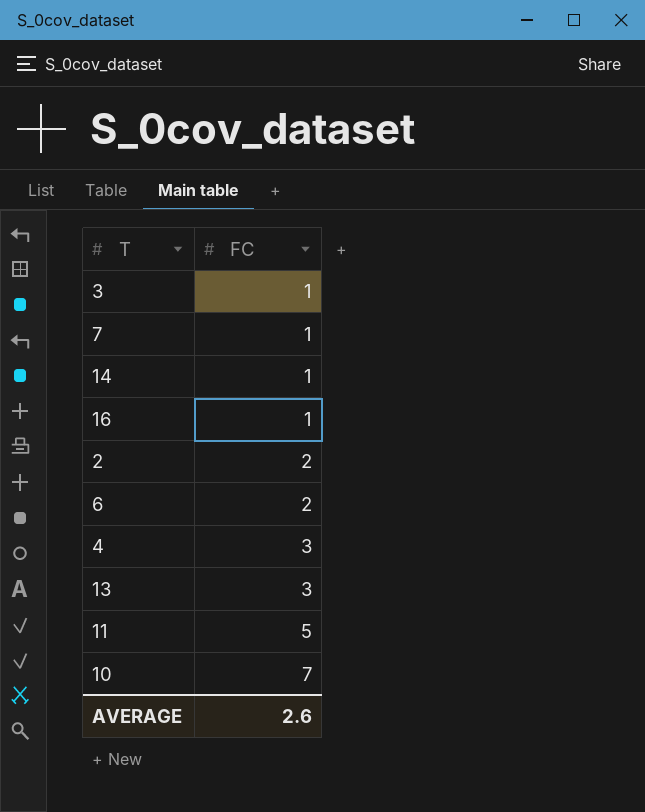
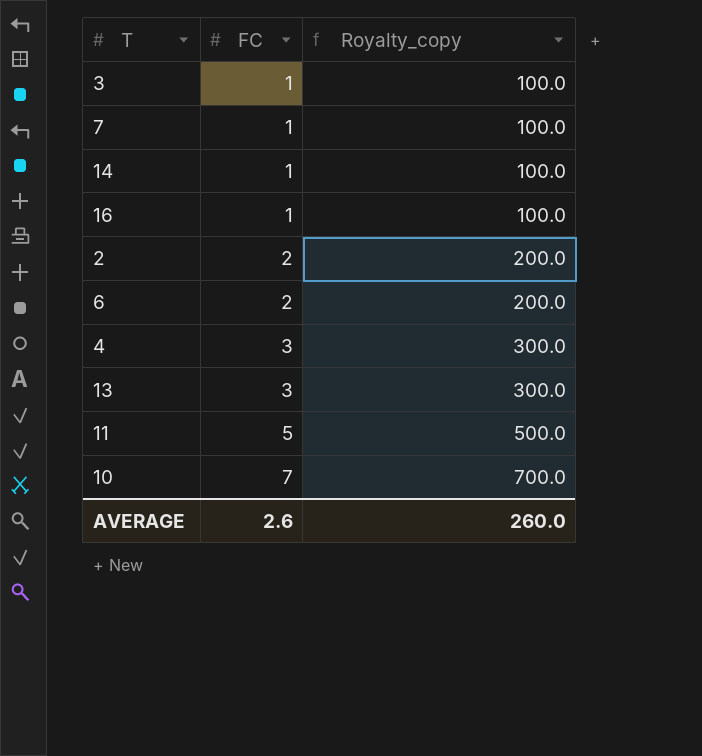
column Royalty_copy | formula: none -> [FC] * 100

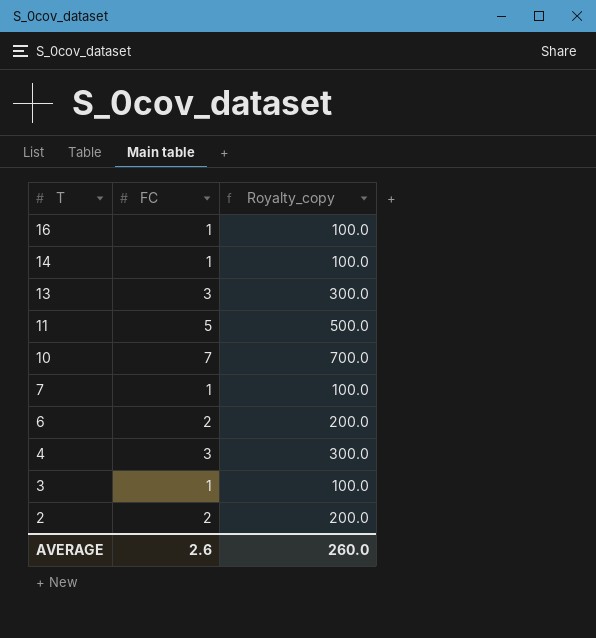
row order: FC ascending -> T descending

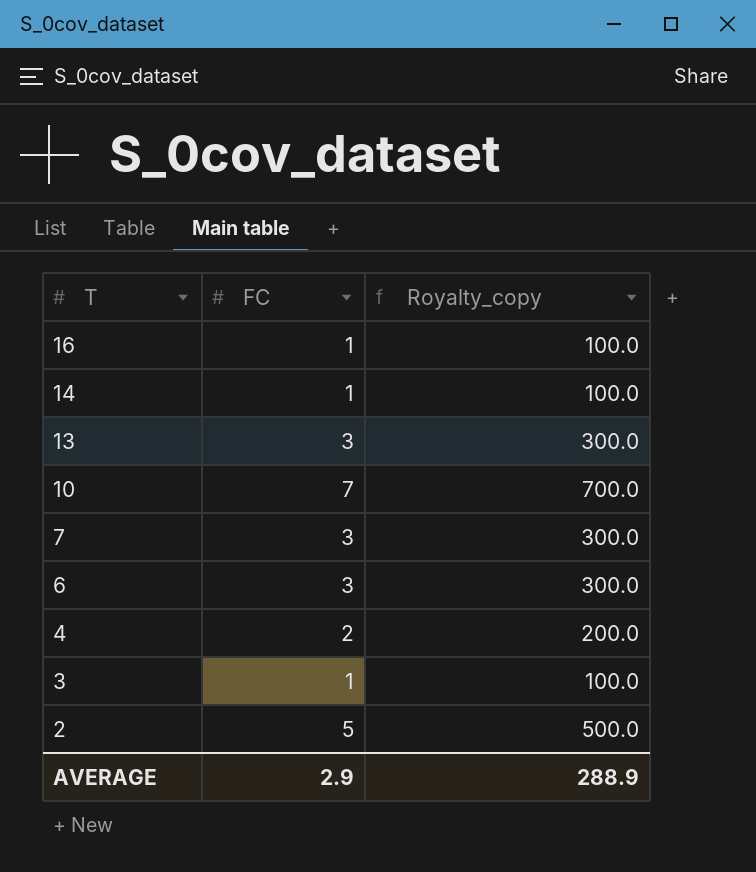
row 11: 5 | 500.0 -> none
7 | FC: 1 -> 3
7 | Royalty_copy: 100.0 -> 300.0
6 | FC: 2 -> 3
6 | Royalty_copy: 200.0 -> 300.0
4 | FC: 3 -> 2
4 | Royalty_copy: 300.0 -> 200.0
2 | FC: 2 -> 5
2 | Royalty_copy: 200.0 -> 500.0
AVERAGE | FC: 2.6 -> 2.9
AVERAGE | Royalty_copy: 260.0 -> 288.9

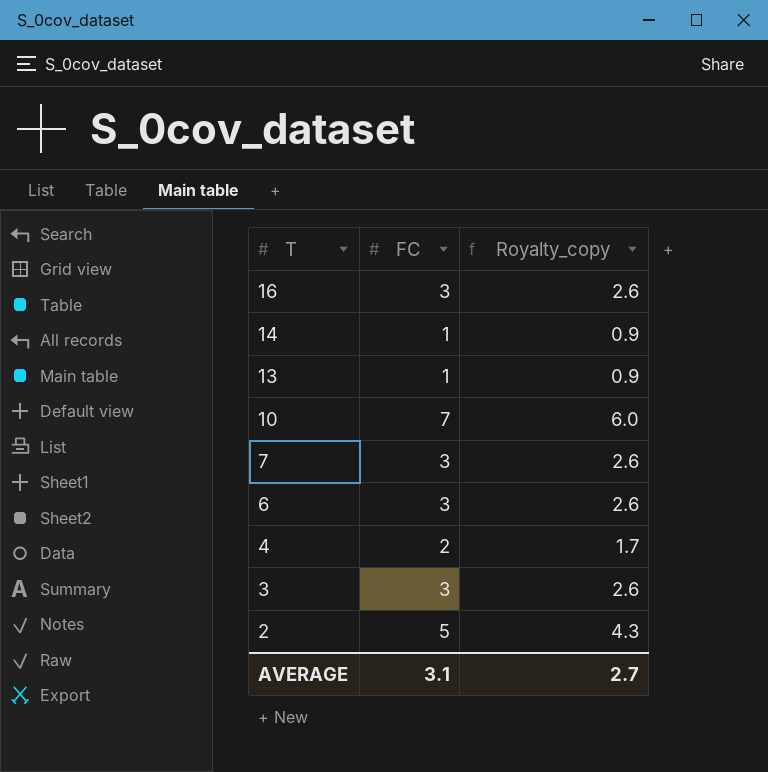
column Royalty_copy | formula: [FC] * 100 -> [FC] * 0.85
16 | FC: 1 -> 3
13 | FC: 3 -> 1
3 | FC: 1 -> 3
AVERAGE | FC: 2.9 -> 3.1
AVERAGE | Royalty_copy: 288.9 -> 2.7

